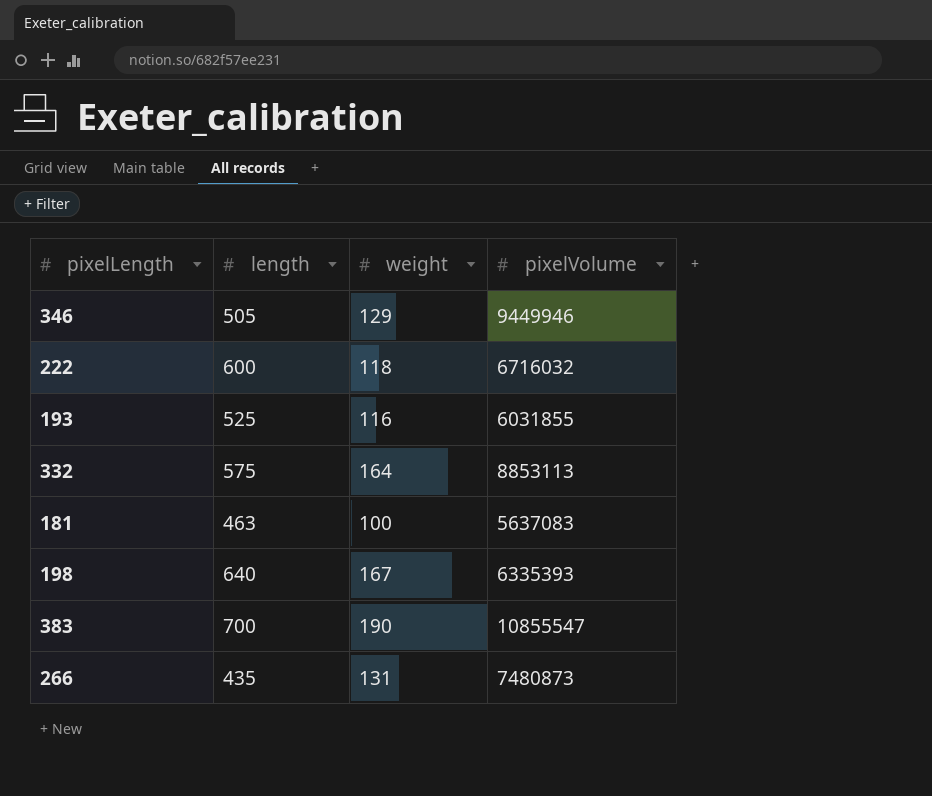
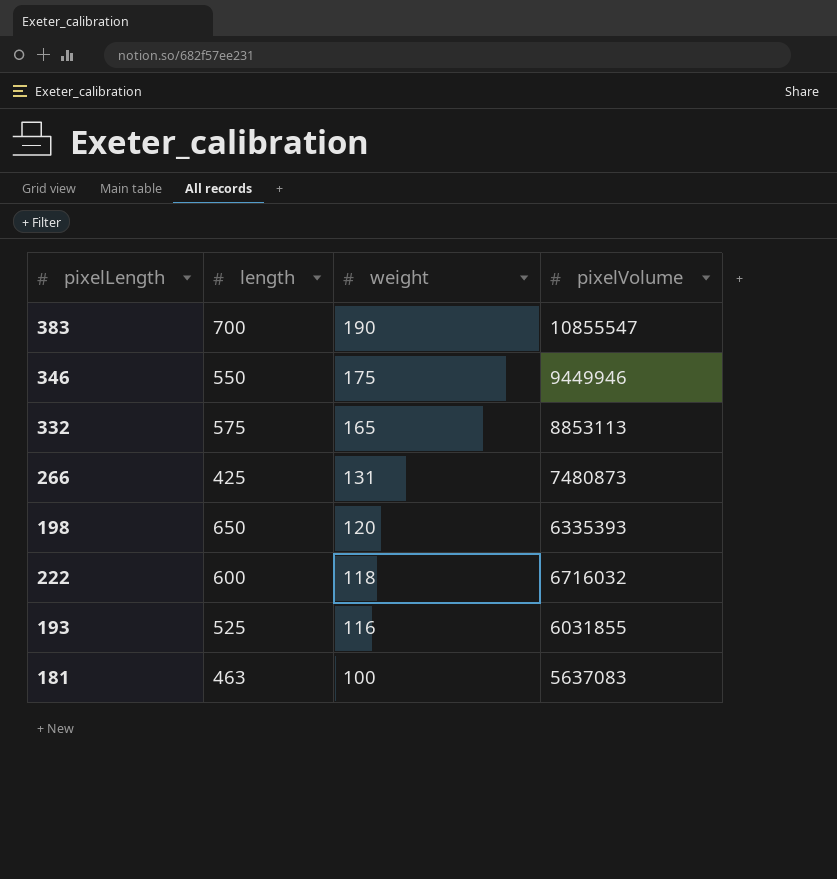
row order: none -> weight descending
346 | length: 505 -> 550
346 | weight: 129 -> 175
332 | weight: 164 -> 165
266 | length: 435 -> 425
198 | length: 640 -> 650
198 | weight: 167 -> 120

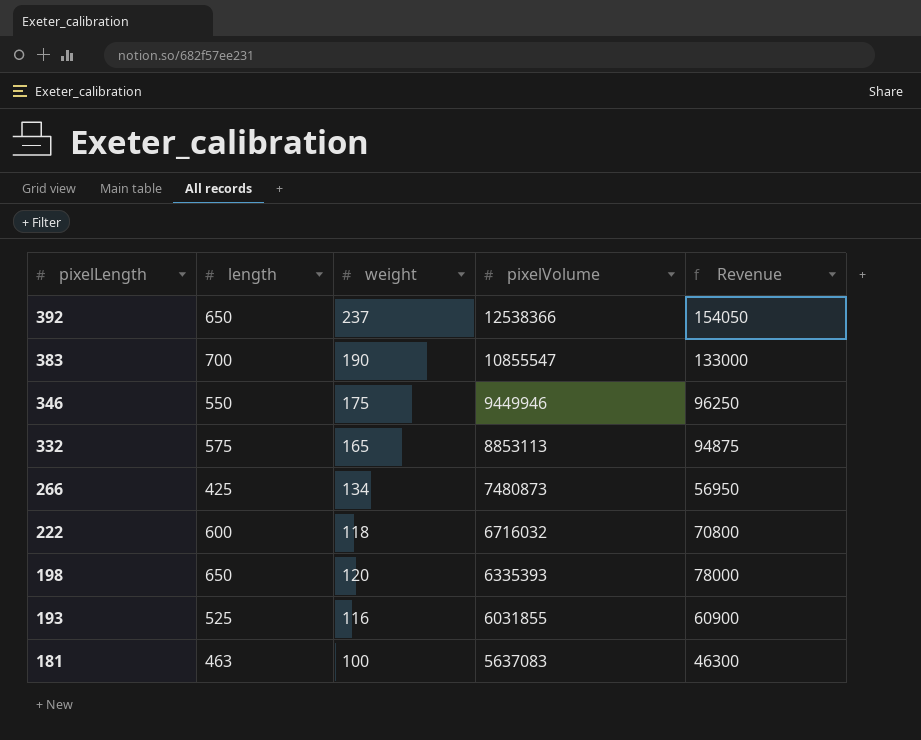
row order: weight descending -> pixelLength descending
column Revenue | formula: none -> [length] * [weight]
row 392: none -> 650 | 237 | 12538366 | 154050
266 | weight: 131 -> 134

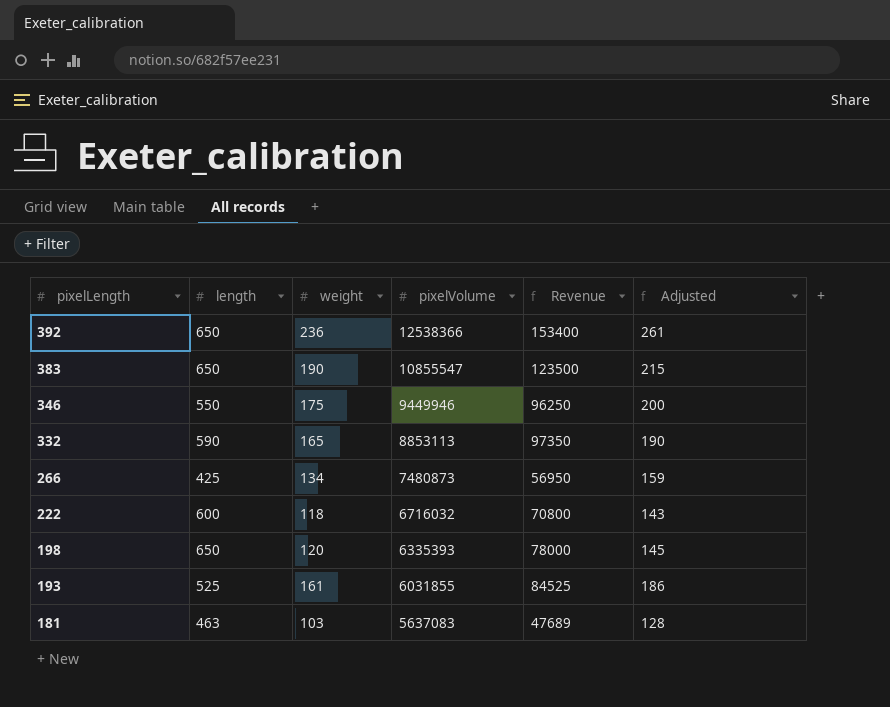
column Adjusted | formula: none -> [weight] + 25
392 | weight: 237 -> 236
392 | Revenue: 154050 -> 153400
383 | length: 700 -> 650
383 | Revenue: 133000 -> 123500
332 | length: 575 -> 590
332 | Revenue: 94875 -> 97350
193 | weight: 116 -> 161
193 | Revenue: 60900 -> 84525
181 | weight: 100 -> 103
181 | Revenue: 46300 -> 47689

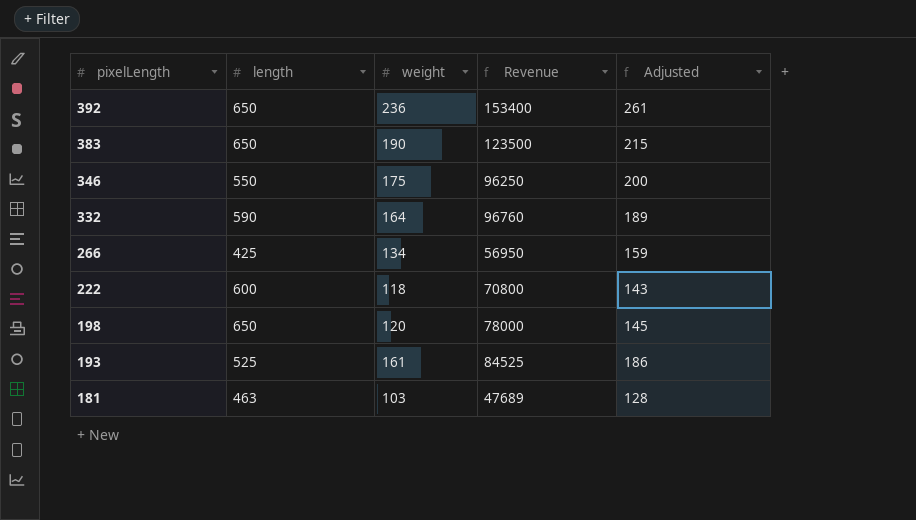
column pixelVolume | position: 4 -> none
332 | weight: 165 -> 164
332 | Revenue: 97350 -> 96760
332 | Adjusted: 190 -> 189

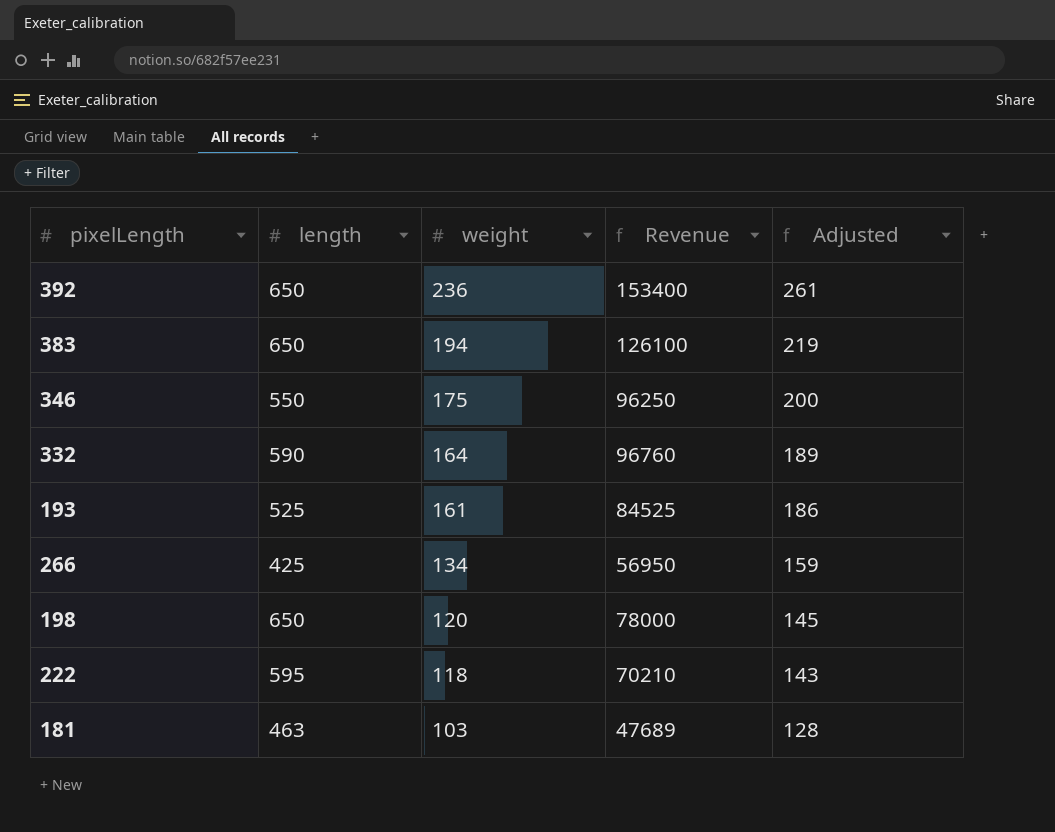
row order: pixelLength descending -> weight descending
383 | weight: 190 -> 194
383 | Revenue: 123500 -> 126100
383 | Adjusted: 215 -> 219
222 | length: 600 -> 595
222 | Revenue: 70800 -> 70210

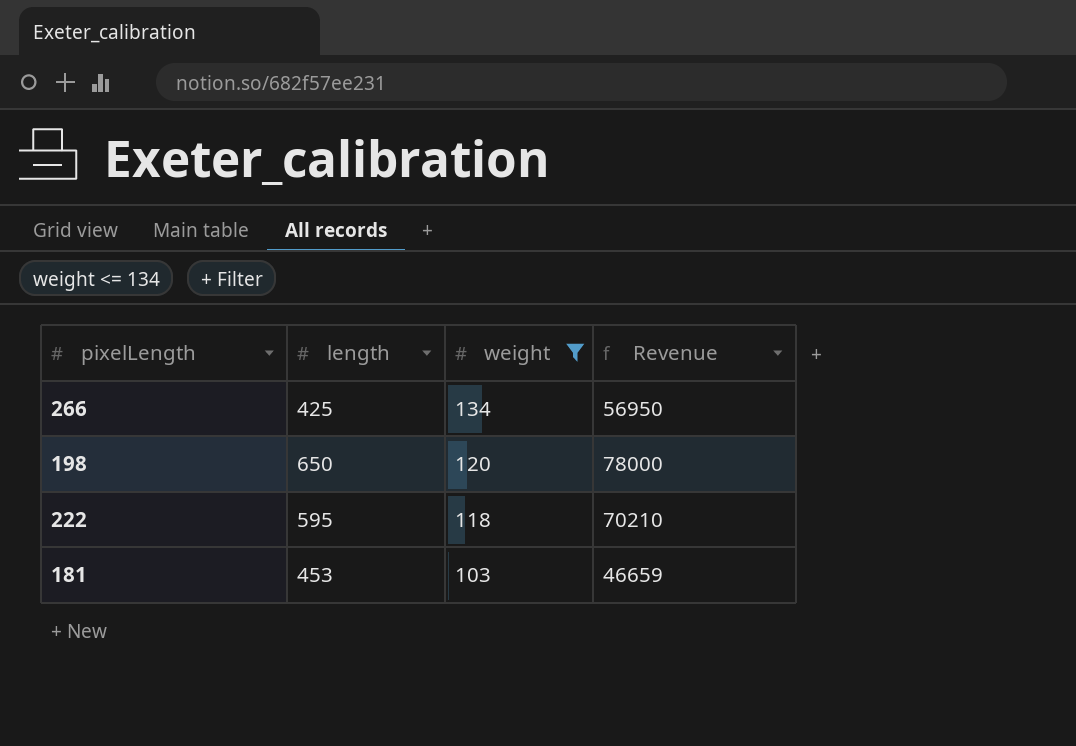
filter: none -> weight <= 134
column Adjusted | formula: [weight] + 25 -> none
181 | length: 463 -> 453
181 | Revenue: 47689 -> 46659

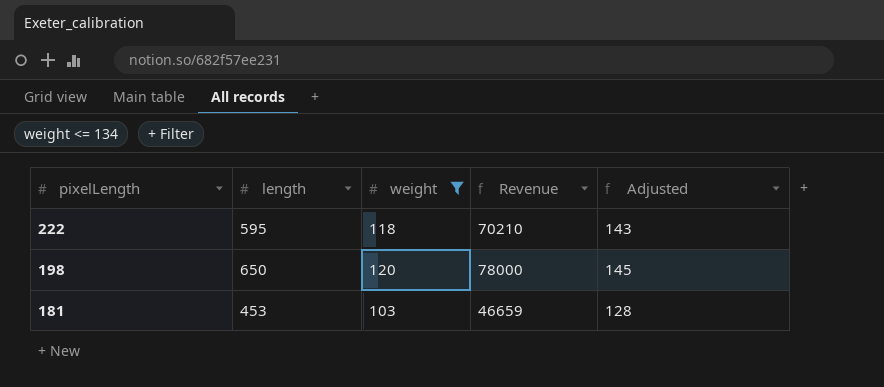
row order: weight descending -> pixelLength descending
column Adjusted | formula: none -> [weight] + 25
row 266: 425 | 134 | 56950 -> none

